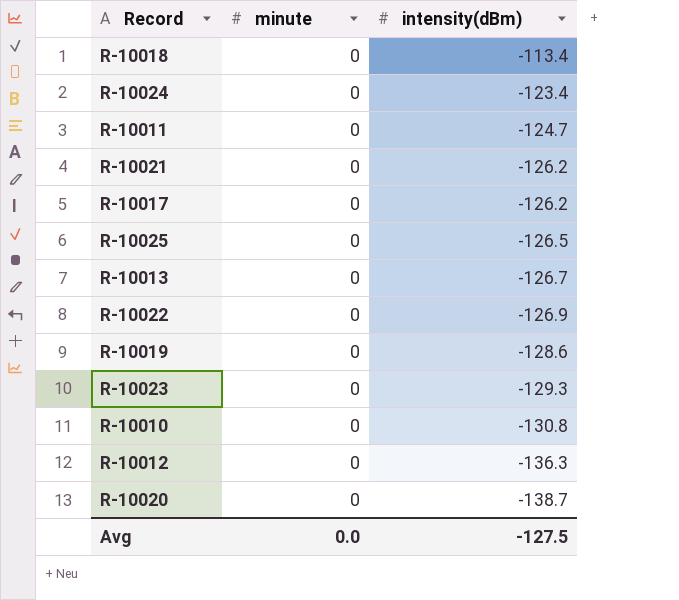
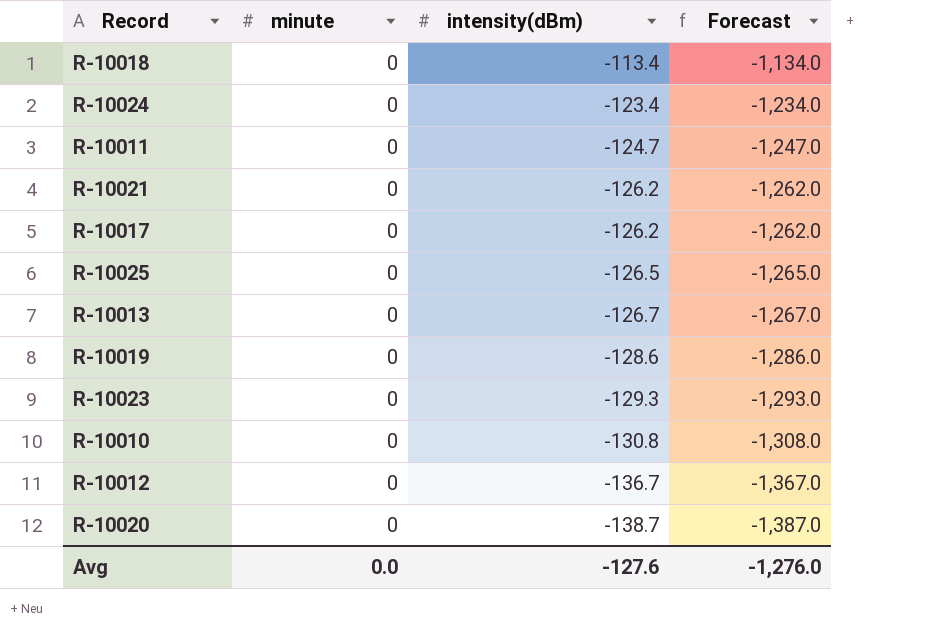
column Forecast | formula: none -> [intensity(dBm)] * 10
row R-10022: 0 | -126.9 -> none
R-10012 | intensity(dBm): -136.3 -> -136.7
Avg | intensity(dBm): -127.5 -> -127.6

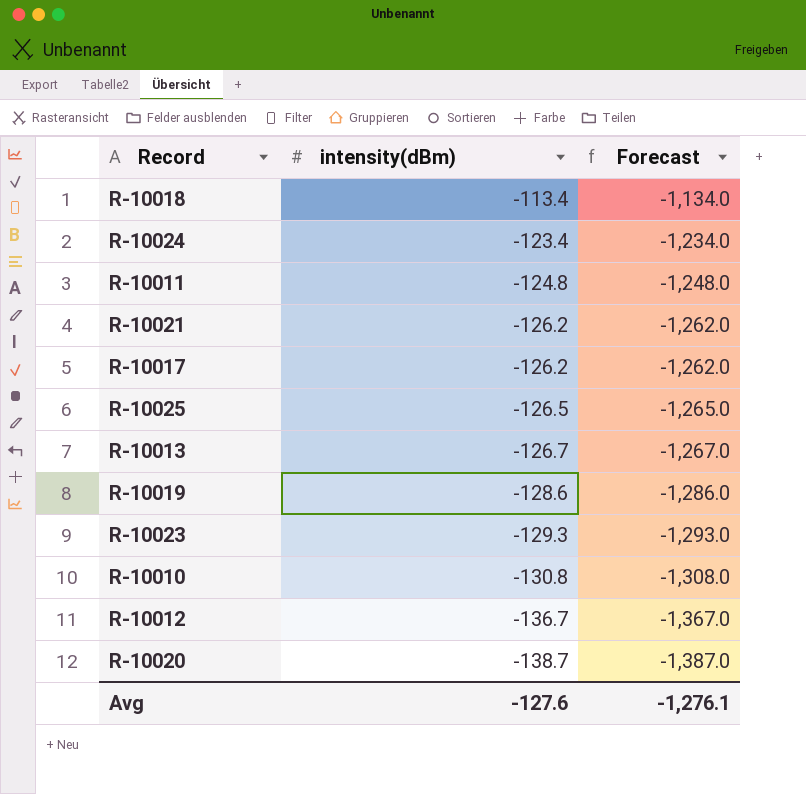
column minute | position: 2 -> none
R-10011 | intensity(dBm): -124.7 -> -124.8
R-10011 | Forecast: -1,247.0 -> -1,248.0
Avg | Forecast: -1,276.0 -> -1,276.1

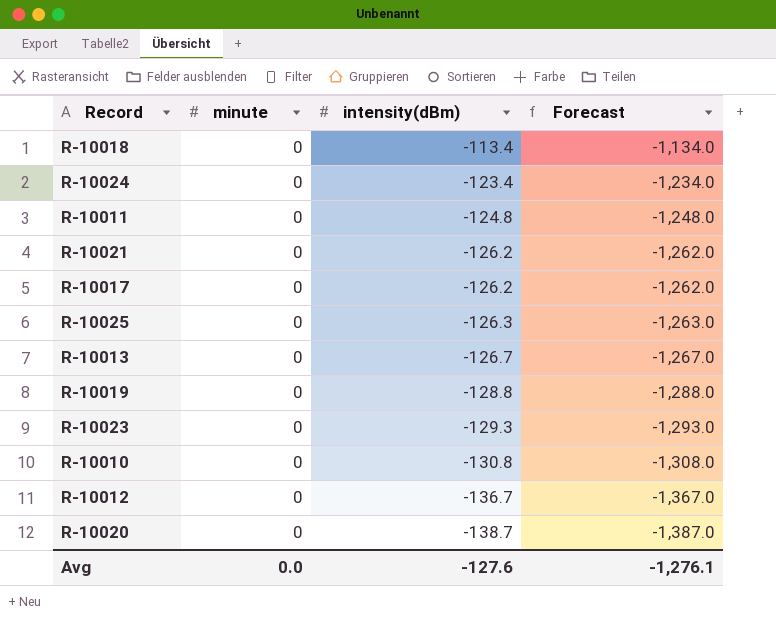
column minute | position: none -> 2
R-10025 | intensity(dBm): -126.5 -> -126.3
R-10025 | Forecast: -1,265.0 -> -1,263.0
R-10019 | intensity(dBm): -128.6 -> -128.8
R-10019 | Forecast: -1,286.0 -> -1,288.0

